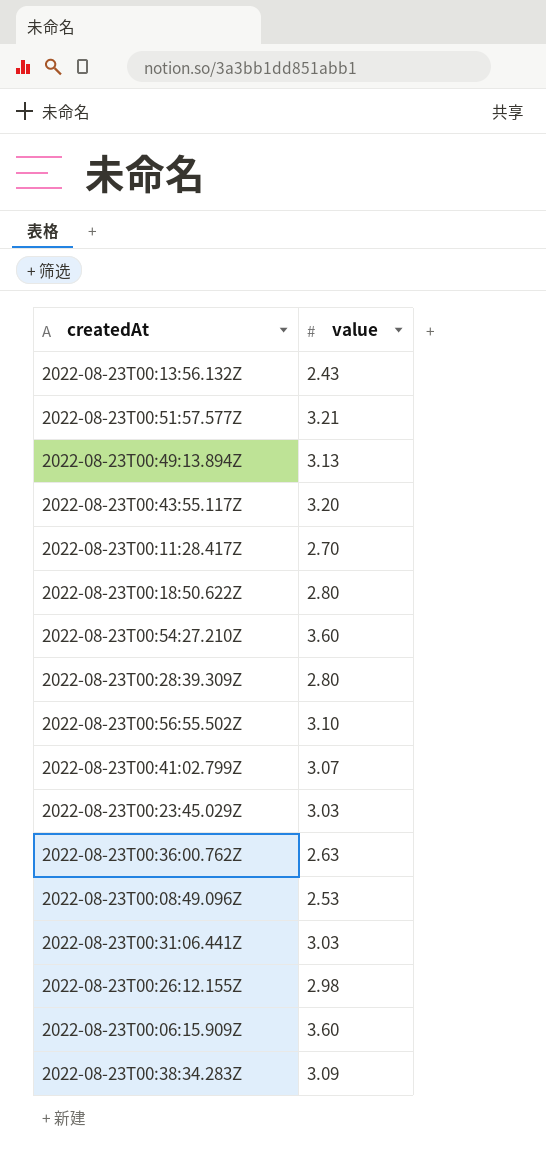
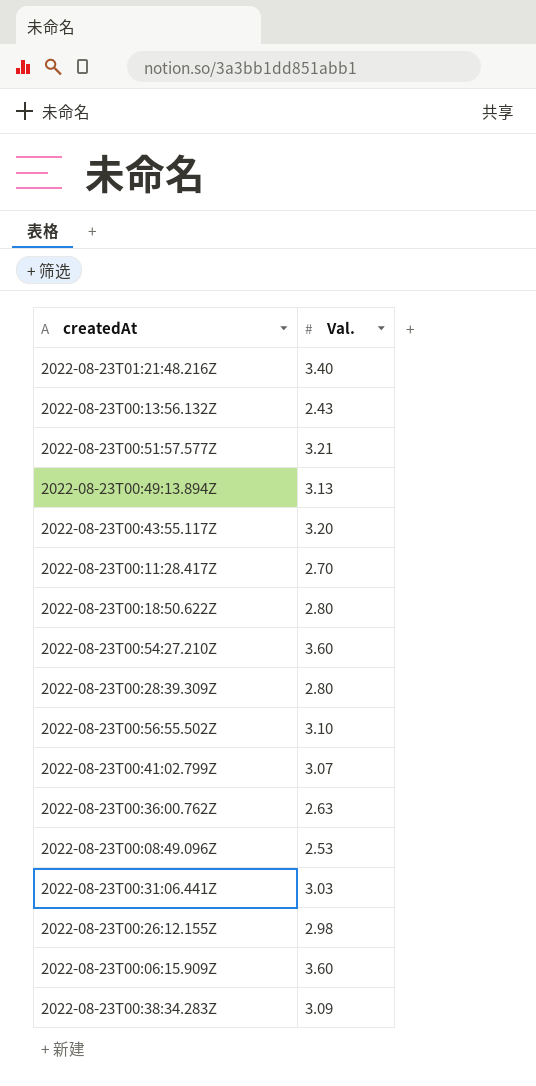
column name: value -> Val.
row 2022-08-23T00:23:45.029Z: 3.03 -> none
row 2022-08-23T01:21:48.216Z: none -> 3.40

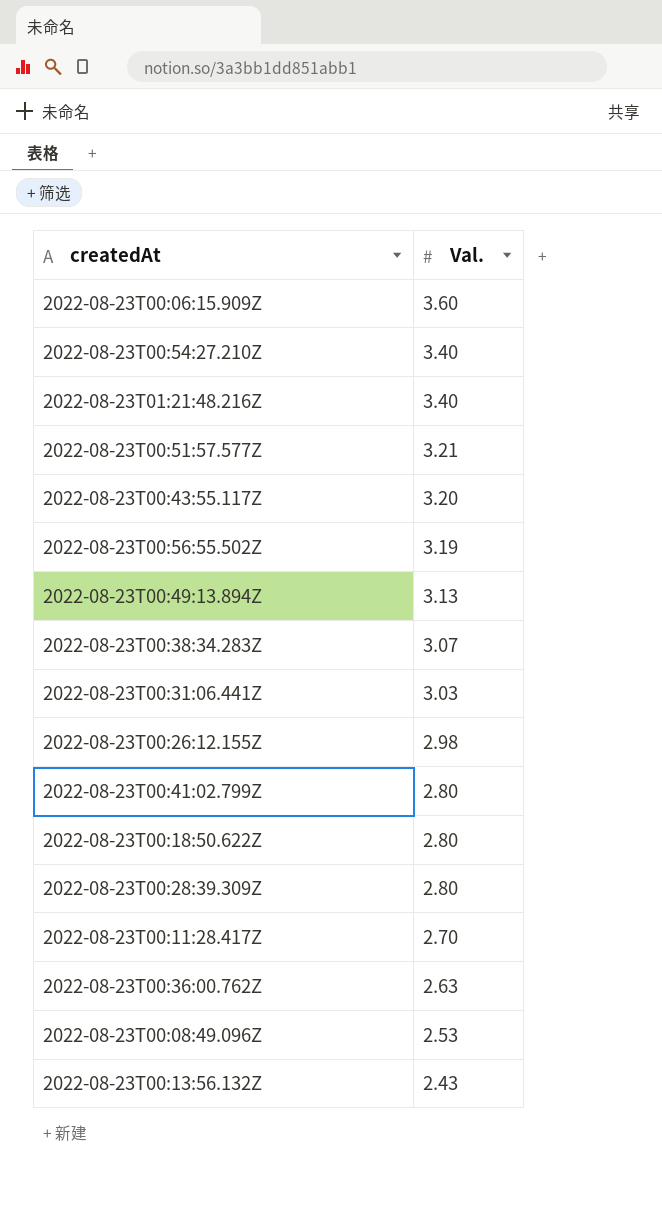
row order: none -> Val. descending
2022-08-23T00:54:27.210Z | Val.: 3.60 -> 3.40
2022-08-23T00:56:55.502Z | Val.: 3.10 -> 3.19
2022-08-23T00:38:34.283Z | Val.: 3.09 -> 3.07
2022-08-23T00:41:02.799Z | Val.: 3.07 -> 2.80

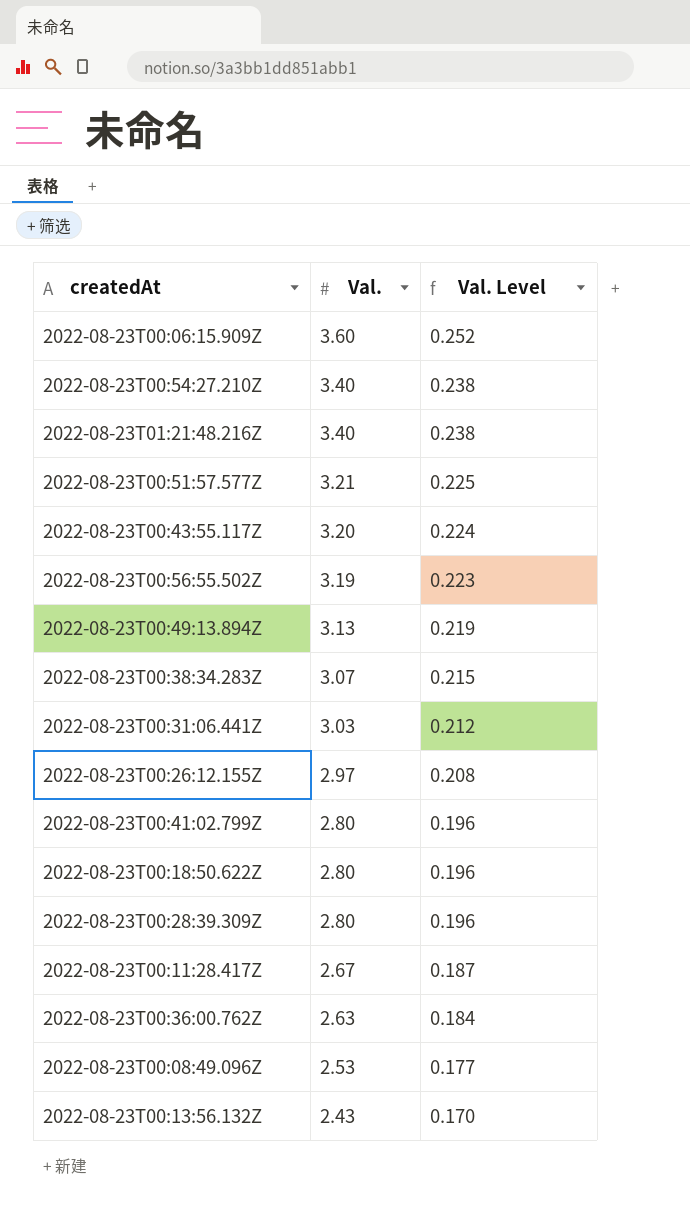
column Val. Level | formula: none -> [Val.] * 0.07
2022-08-23T00:26:12.155Z | Val.: 2.98 -> 2.97
2022-08-23T00:11:28.417Z | Val.: 2.70 -> 2.67

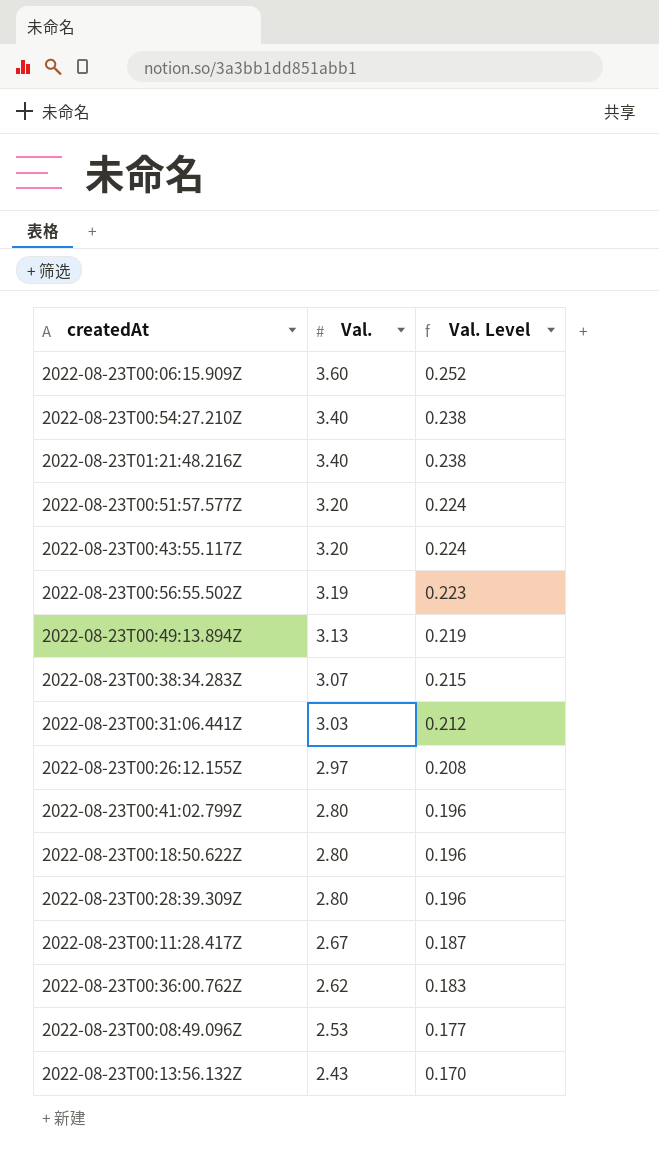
2022-08-23T00:51:57.577Z | Val.: 3.21 -> 3.20
2022-08-23T00:51:57.577Z | Val. Level: 0.225 -> 0.224
2022-08-23T00:36:00.762Z | Val.: 2.63 -> 2.62
2022-08-23T00:36:00.762Z | Val. Level: 0.184 -> 0.183

